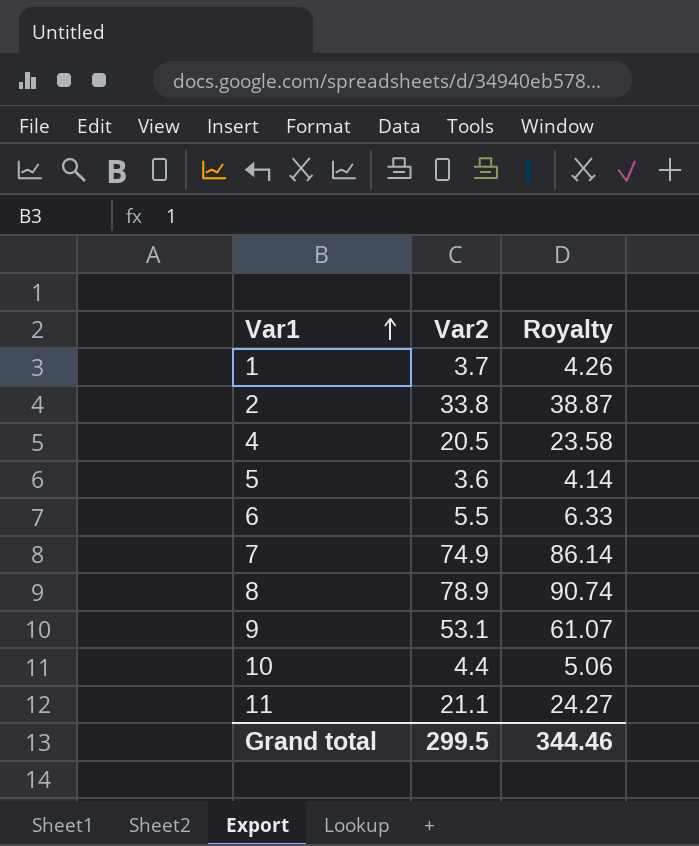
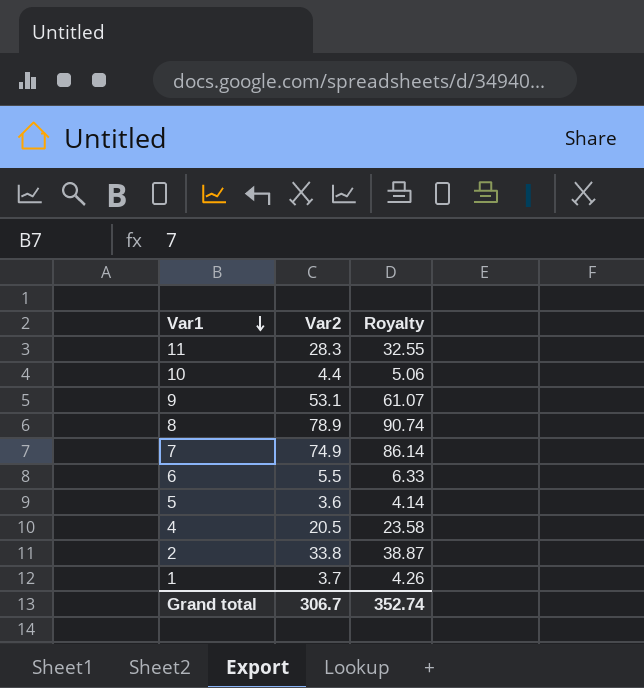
row order: Var1 ascending -> Var1 descending
11 | Var2: 21.1 -> 28.3
11 | Royalty: 24.27 -> 32.55
Grand total | Var2: 299.5 -> 306.7
Grand total | Royalty: 344.46 -> 352.74

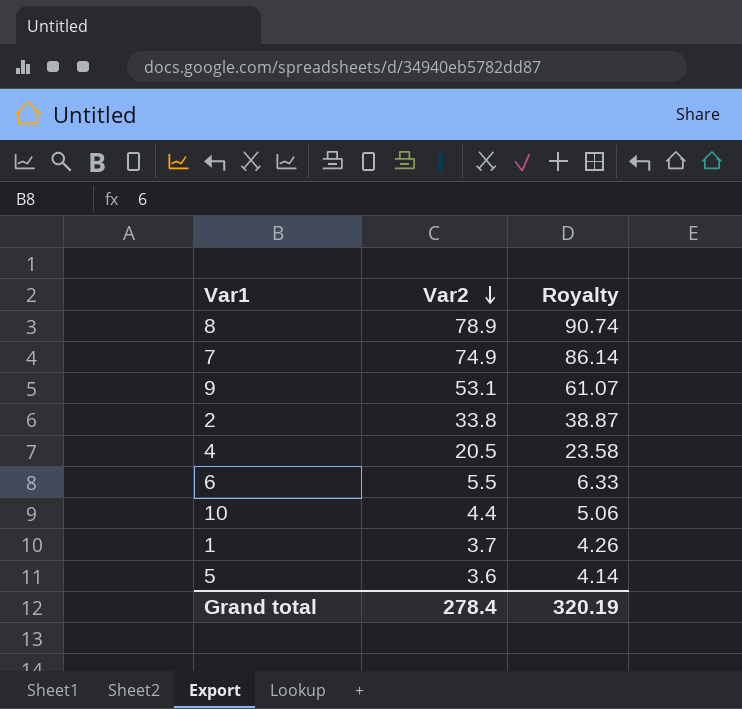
row order: Var1 descending -> Var2 descending
row 11: 28.3 | 32.55 -> none
Grand total | Var2: 306.7 -> 278.4
Grand total | Royalty: 352.74 -> 320.19

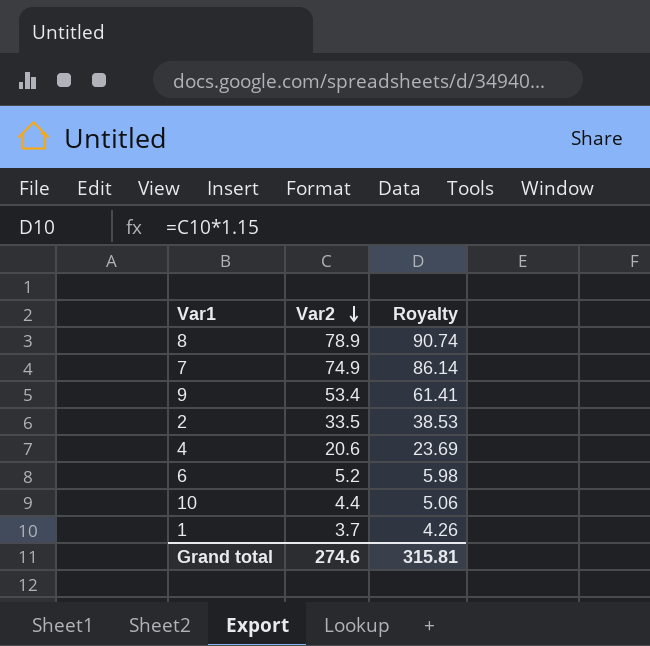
row 5: 3.6 | 4.14 -> none
9 | Var2: 53.1 -> 53.4
9 | Royalty: 61.07 -> 61.41
2 | Var2: 33.8 -> 33.5
2 | Royalty: 38.87 -> 38.53
4 | Var2: 20.5 -> 20.6
4 | Royalty: 23.58 -> 23.69
6 | Var2: 5.5 -> 5.2
6 | Royalty: 6.33 -> 5.98
Grand total | Var2: 278.4 -> 274.6
Grand total | Royalty: 320.19 -> 315.81

